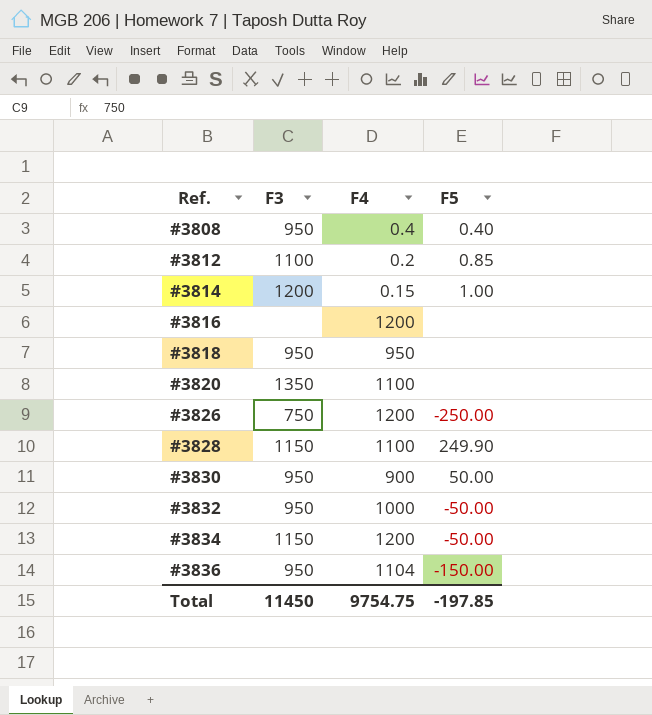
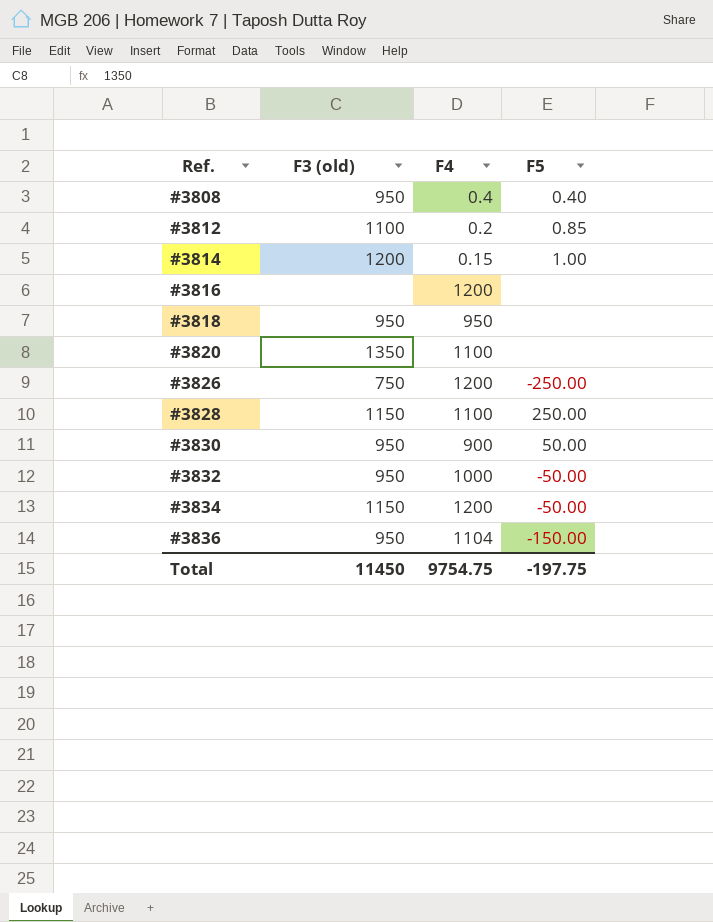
column name: F3 -> F3 (old)
#3828 | F5: 249.90 -> 250.00
Total | F5: -197.85 -> -197.75

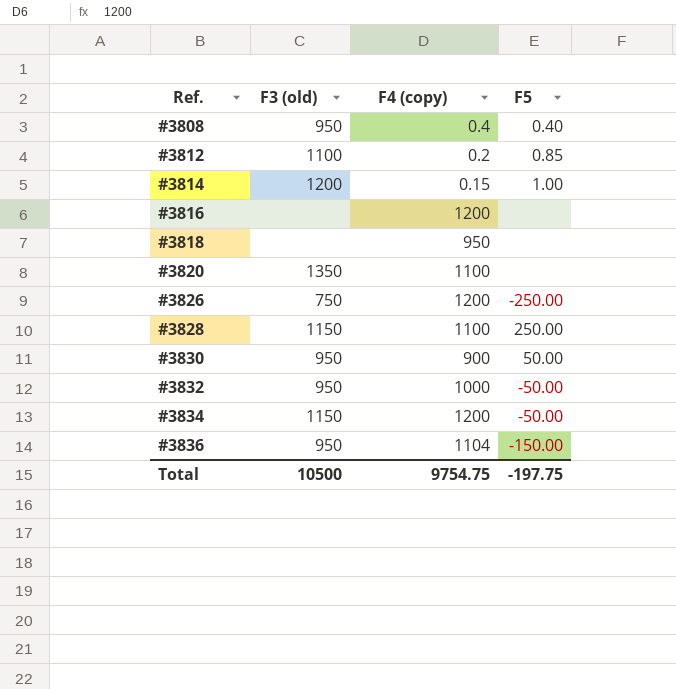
column name: F4 -> F4 (copy)
#3818 | F3 (old): 950 -> none
Total | F3 (old): 11450 -> 10500

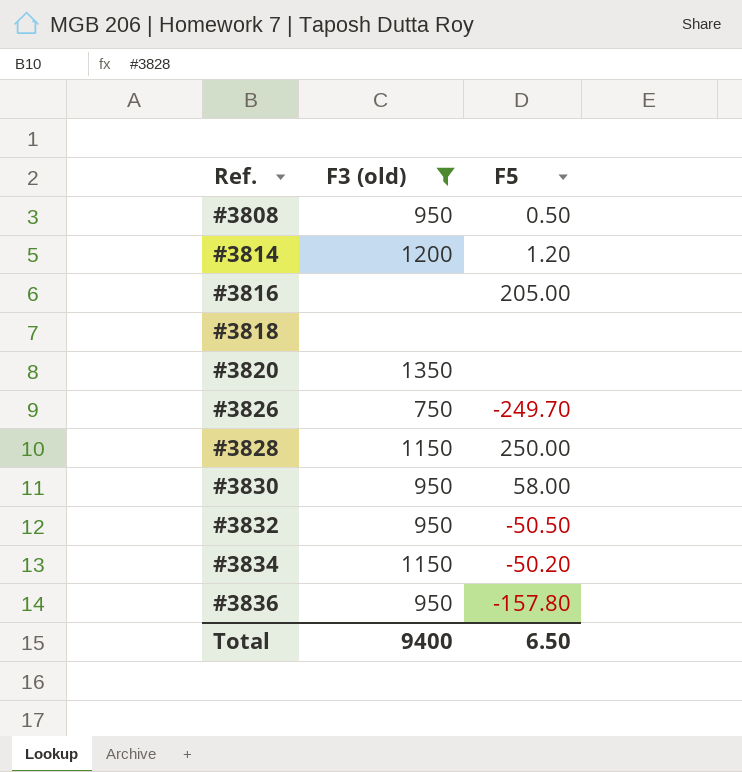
filter: none -> F3 (old) != 1100
column F4 (copy) | position: 3 -> none
#3808 | F5: 0.40 -> 0.50
#3814 | F5: 1.00 -> 1.20
#3816 | F5: none -> 205.00
#3826 | F5: -250.00 -> -249.70
#3830 | F5: 50.00 -> 58.00
#3832 | F5: -50.00 -> -50.50
#3834 | F5: -50.00 -> -50.20
#3836 | F5: -150.00 -> -157.80
Total | F3 (old): 10500 -> 9400
Total | F5: -197.75 -> 6.50

